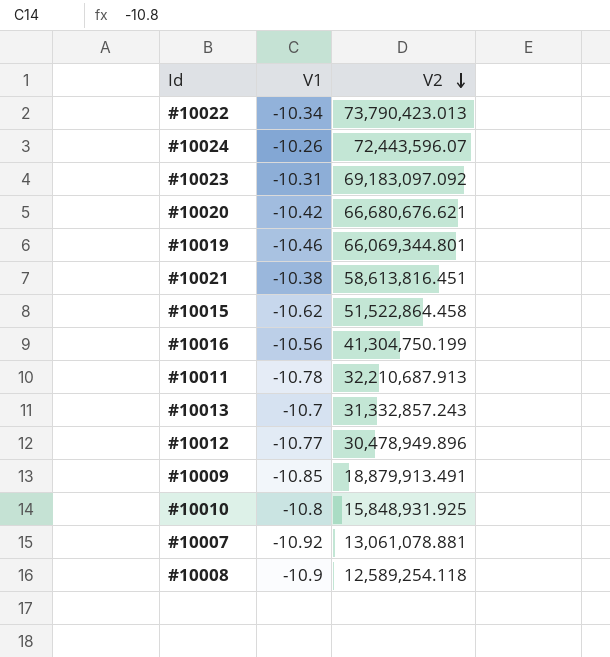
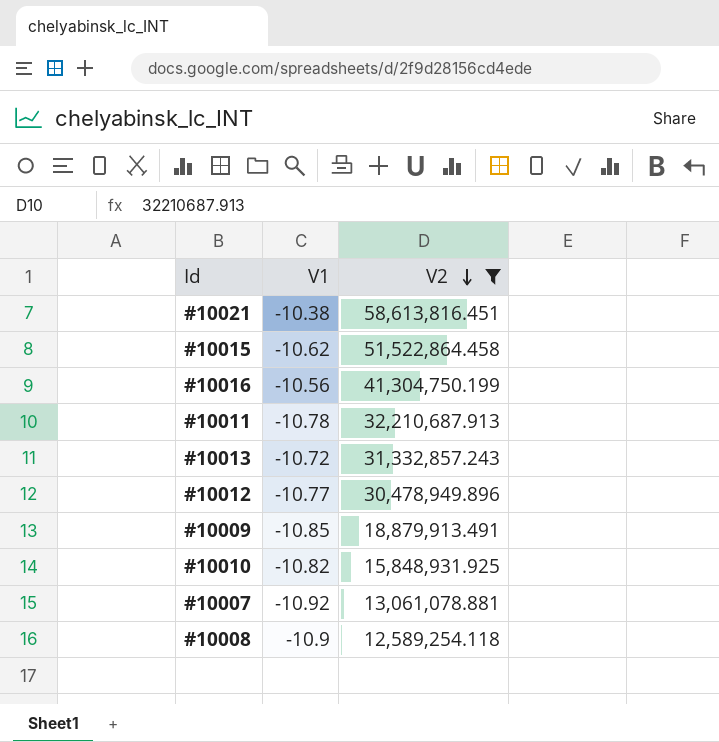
filter: none -> V2 <= 58,613,816.451
#10013 | V1: -10.7 -> -10.72
#10010 | V1: -10.8 -> -10.82

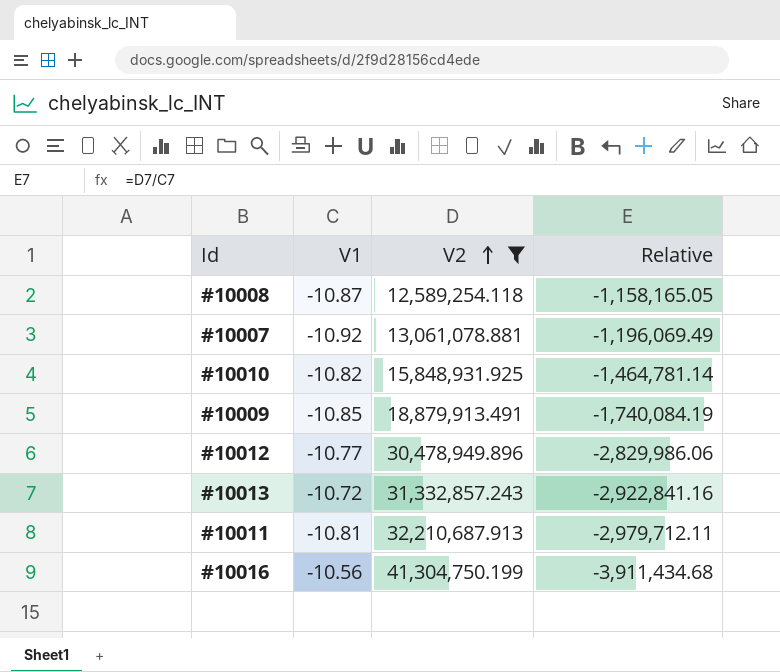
row order: V2 descending -> V2 ascending
column Relative | formula: none -> [V2] / [V1]
row #10021: -10.38 | 58,613,816.451 -> none
row #10015: -10.62 | 51,522,864.458 -> none
#10008 | V1: -10.9 -> -10.87
#10011 | V1: -10.78 -> -10.81

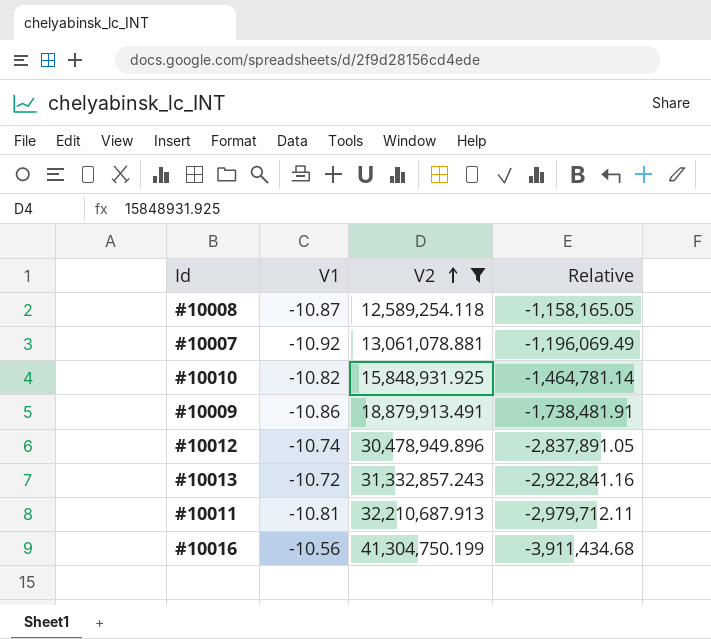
#10009 | V1: -10.85 -> -10.86
#10009 | Relative: -1,740,084.19 -> -1,738,481.91
#10012 | V1: -10.77 -> -10.74
#10012 | Relative: -2,829,986.06 -> -2,837,891.05

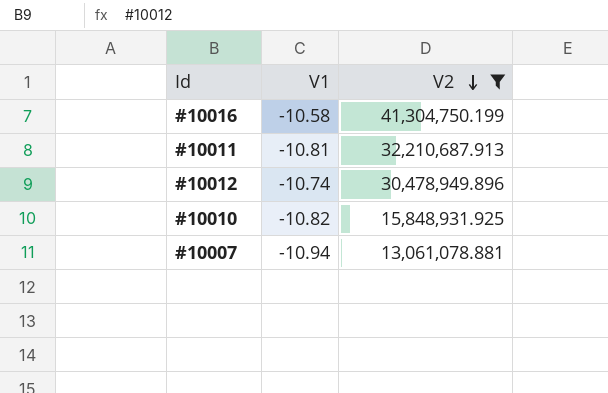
row order: V2 ascending -> V2 descending
column Relative | formula: [V2] / [V1] -> none
row #10008: -10.87 | 12,589,254.118 | -1,158,165.05 -> none
row #10009: -10.86 | 18,879,913.491 | -1,738,481.91 -> none
row #10013: -10.72 | 31,332,857.243 | -2,922,841.16 -> none
#10016 | V1: -10.56 -> -10.58
#10007 | V1: -10.92 -> -10.94

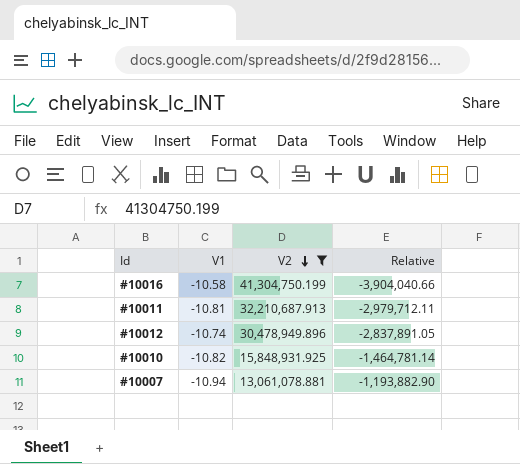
column Relative | formula: none -> [V2] / [V1]

